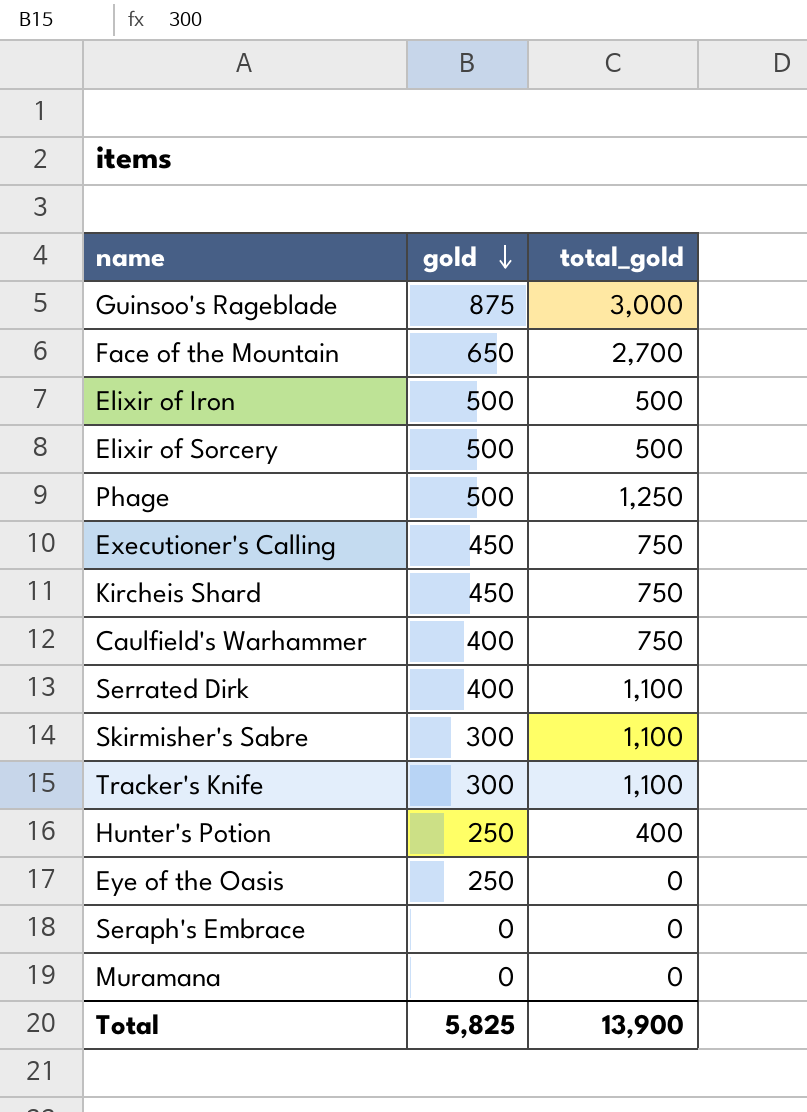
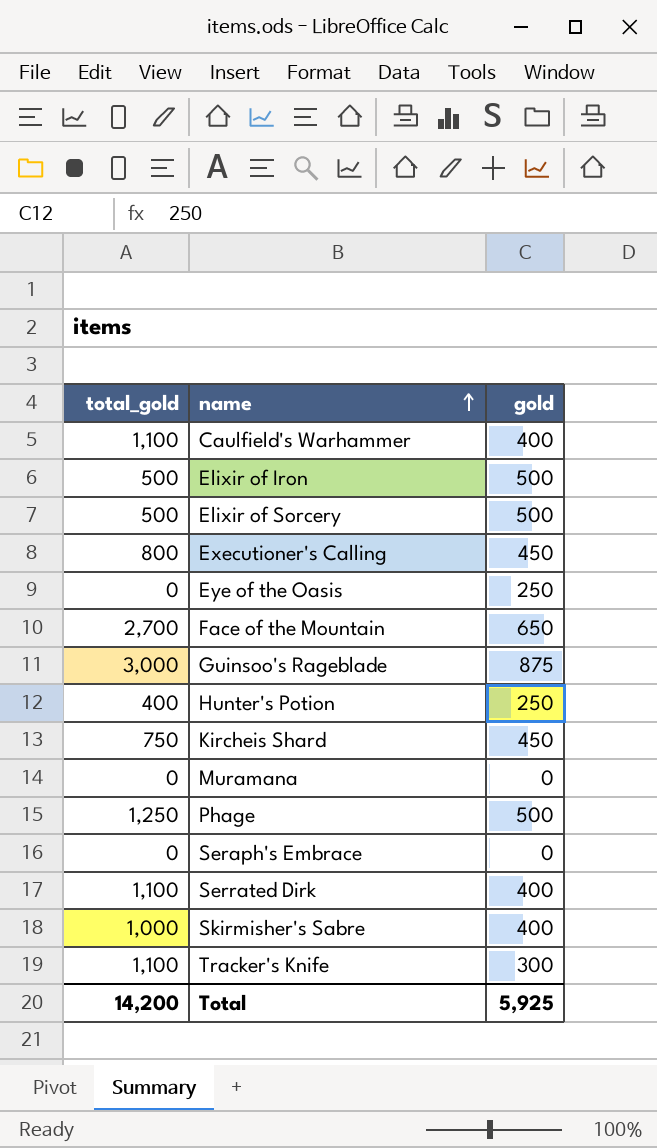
row order: gold descending -> name ascending
column total_gold | position: 3 -> 1
Caulfield's Warhammer | total_gold: 750 -> 1,100
Executioner's Calling | total_gold: 750 -> 800
Skirmisher's Sabre | total_gold: 1,100 -> 1,000
Skirmisher's Sabre | gold: 300 -> 400
Total | total_gold: 13,900 -> 14,200
Total | gold: 5,825 -> 5,925

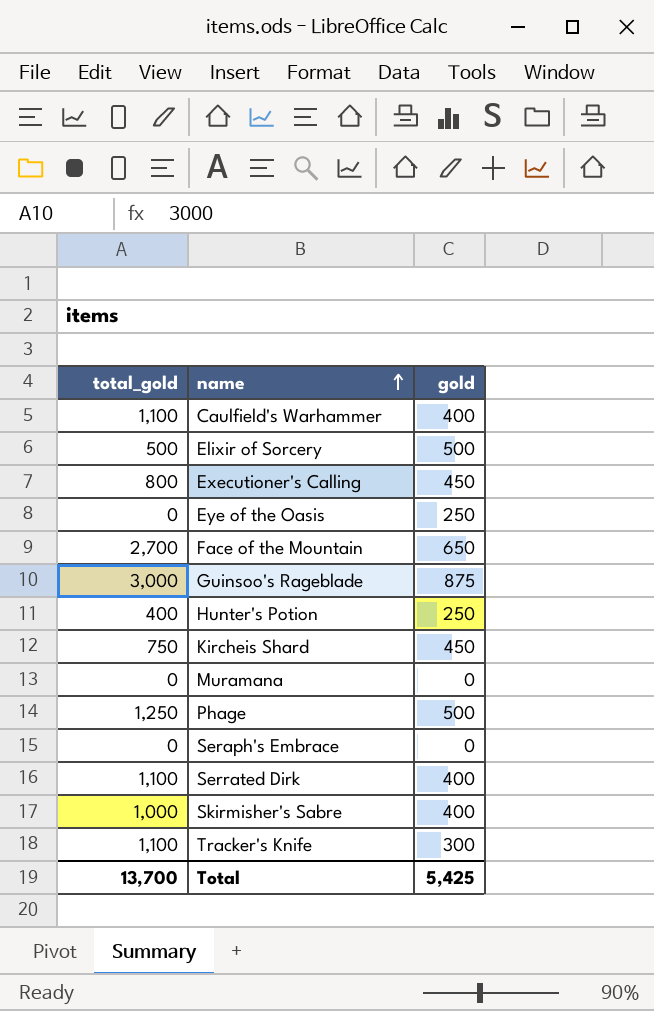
row Elixir of Iron: 500 | 500 -> none
Total | total_gold: 14,200 -> 13,700
Total | gold: 5,925 -> 5,425

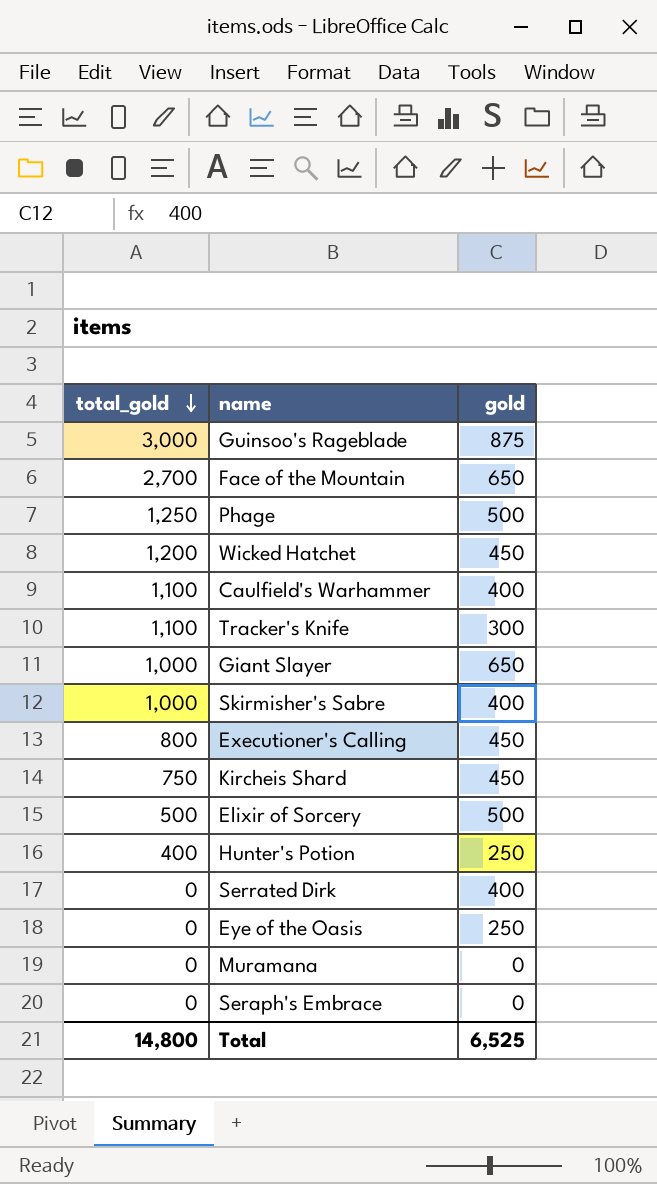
row order: name ascending -> total_gold descending
row Wicked Hatchet: none -> 1,200 | 450
row Giant Slayer: none -> 1,000 | 650
Serrated Dirk | total_gold: 1,100 -> 0
Total | total_gold: 13,700 -> 14,800
Total | gold: 5,425 -> 6,525

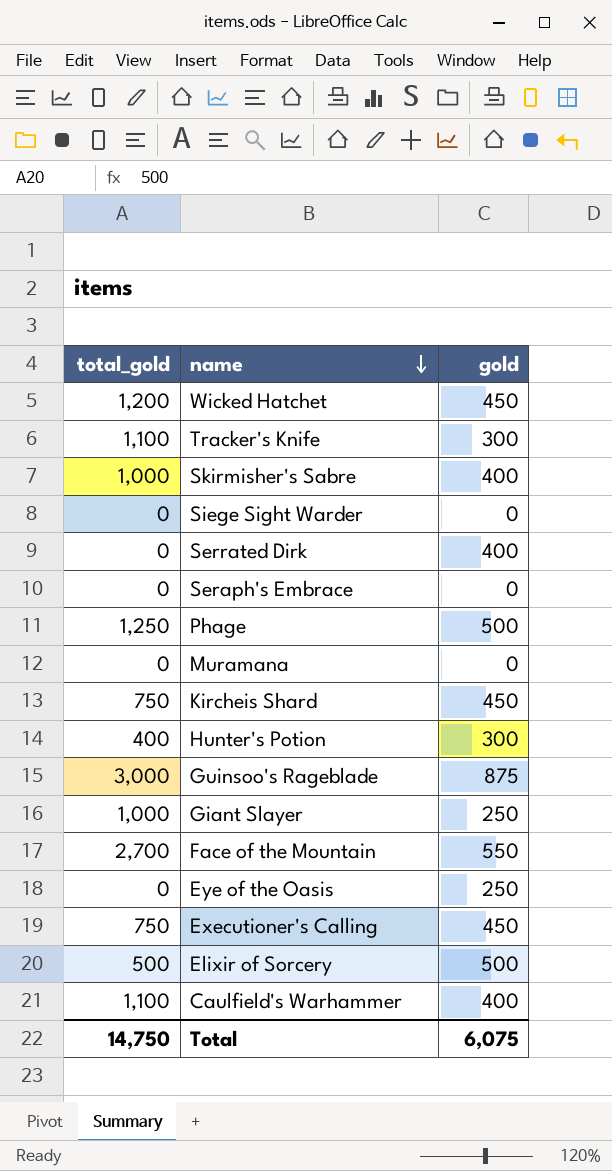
row order: total_gold descending -> name descending
row Siege Sight Warder: none -> 0 | 0
Hunter's Potion | gold: 250 -> 300
Giant Slayer | gold: 650 -> 250
Face of the Mountain | gold: 650 -> 550
Executioner's Calling | total_gold: 800 -> 750
Total | total_gold: 14,800 -> 14,750
Total | gold: 6,525 -> 6,075

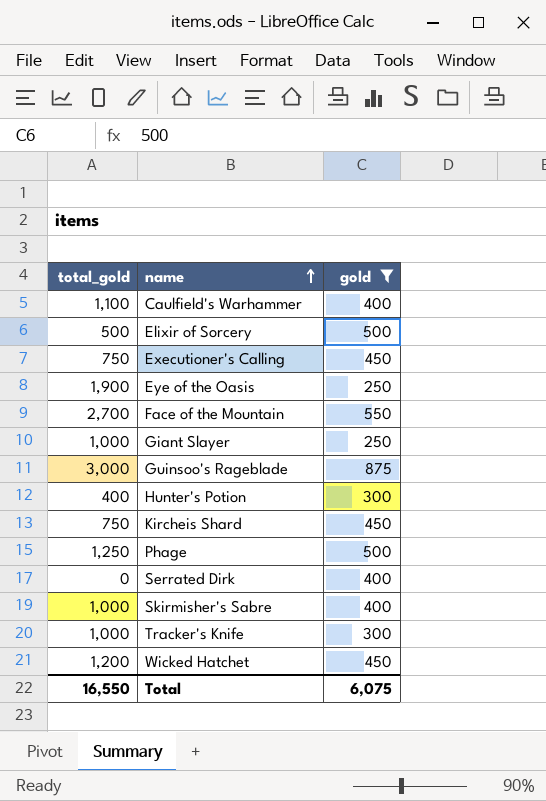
filter: none -> gold != 0
row order: name descending -> name ascending
Eye of the Oasis | total_gold: 0 -> 1,900
Tracker's Knife | total_gold: 1,100 -> 1,000
Total | total_gold: 14,750 -> 16,550

